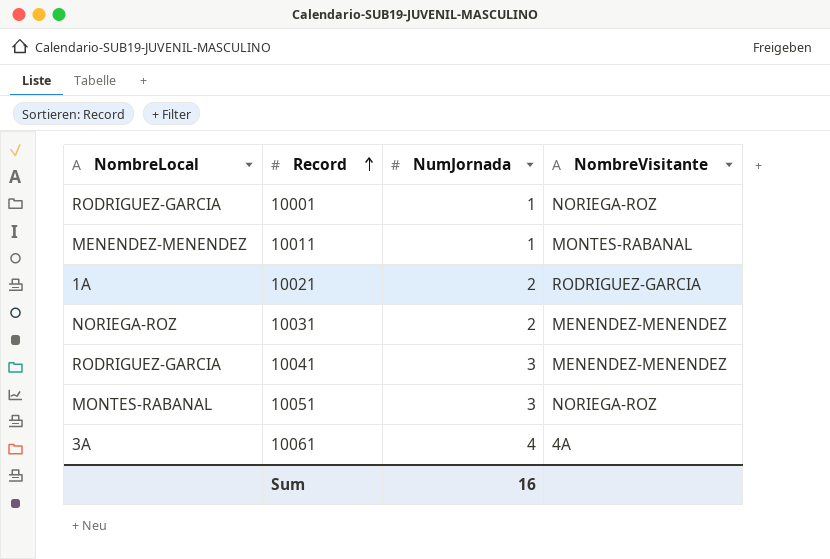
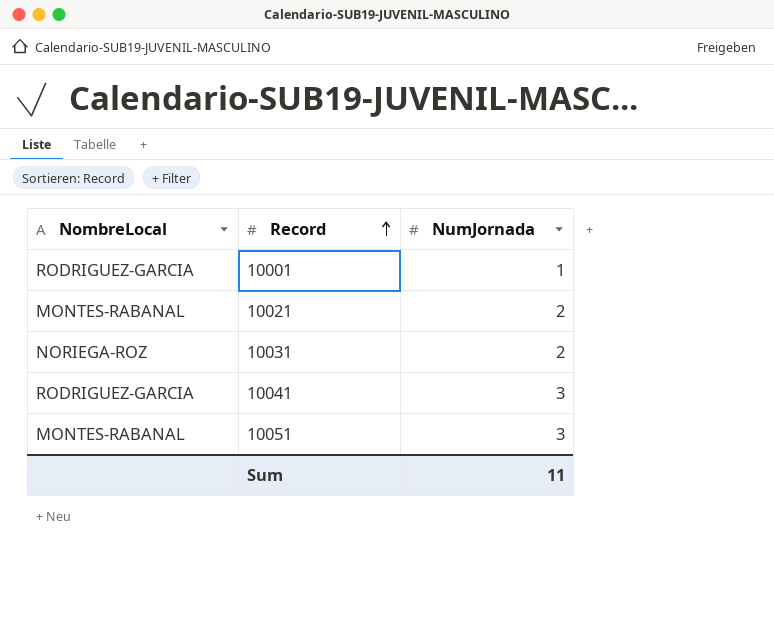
column NombreVisitante | position: 4 -> none
row 10011: MENENDEZ-MENENDEZ | 1 | MONTES-RABANAL -> none
row 10061: 3A | 4 | 4A -> none
10021 | NombreLocal: 1A -> MONTES-RABANAL
Sum | NumJornada: 16 -> 11

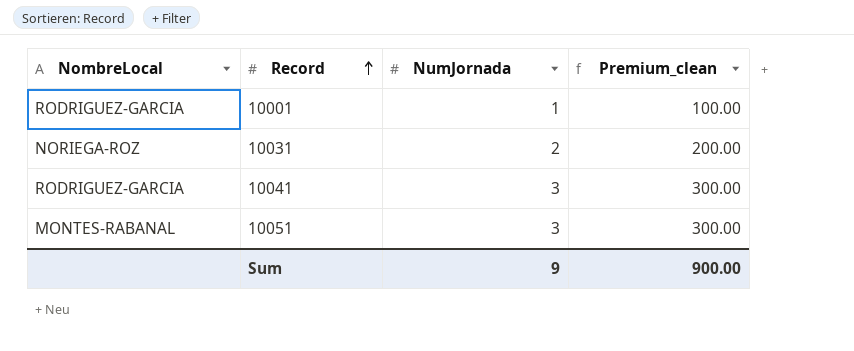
column Premium_clean | formula: none -> [NumJornada] * 100
row 10021: MONTES-RABANAL | 2 -> none
Sum | NumJornada: 11 -> 9

